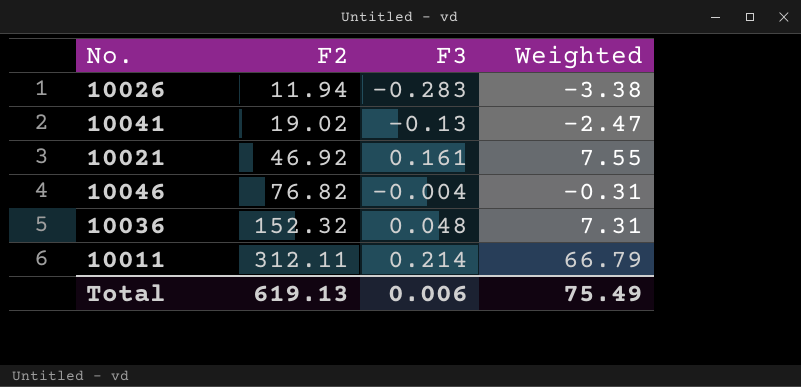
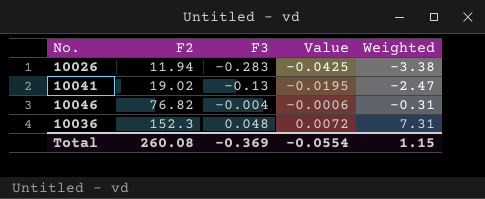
column Value | formula: none -> [F3] * 0.15
row 10021: 46.92 | 0.161 | 7.55 -> none
row 10011: 312.11 | 0.214 | 66.79 -> none
10036 | F2: 152.32 -> 152.3
Total | F2: 619.13 -> 260.08
Total | F3: 0.006 -> -0.369
Total | Weighted: 75.49 -> 1.15

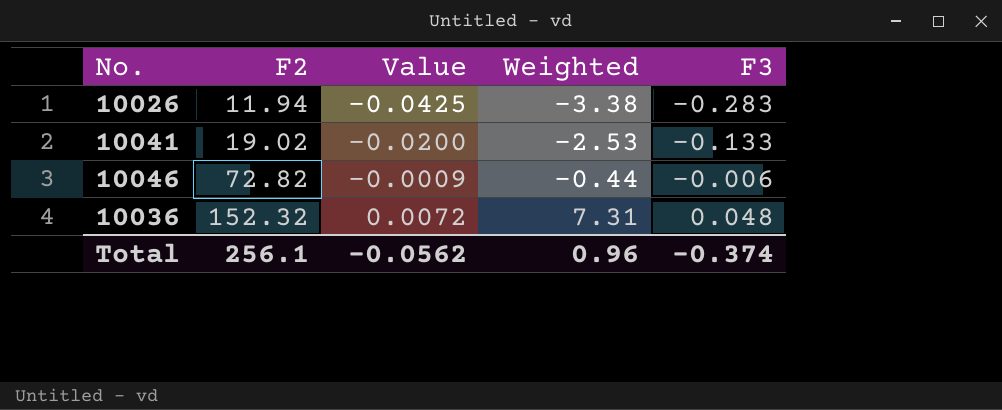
column F3 | position: 3 -> 5
10041 | Value: -0.0195 -> -0.0200
10041 | Weighted: -2.47 -> -2.53
10041 | F3: -0.13 -> -0.133
10046 | F2: 76.82 -> 72.82
10046 | Value: -0.0006 -> -0.0009
10046 | Weighted: -0.31 -> -0.44
10046 | F3: -0.004 -> -0.006
10036 | F2: 152.3 -> 152.32
Total | F2: 260.08 -> 256.1
Total | Value: -0.0554 -> -0.0562
Total | Weighted: 1.15 -> 0.96
Total | F3: -0.369 -> -0.374

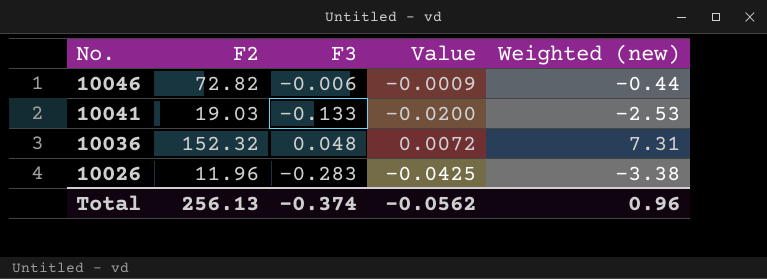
row order: F2 ascending -> No. descending
column F3 | position: 5 -> 3
column name: Weighted -> Weighted (new)
10041 | F2: 19.02 -> 19.03
10026 | F2: 11.94 -> 11.96
Total | F2: 256.1 -> 256.13

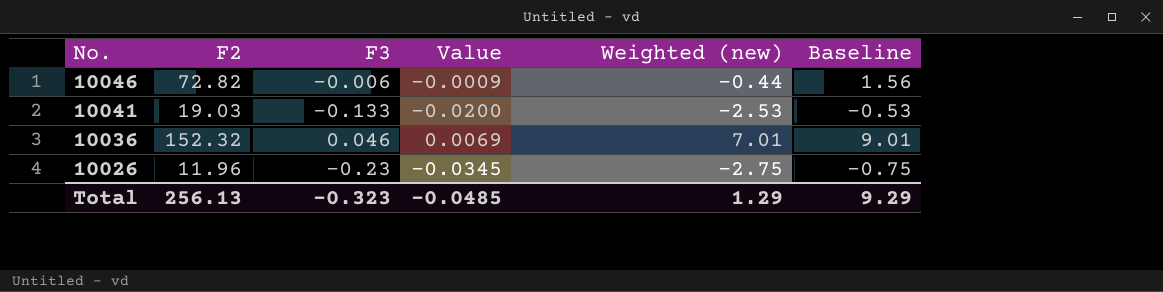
column Baseline | formula: none -> [Weighted (new)] + 2
10036 | F3: 0.048 -> 0.046
10036 | Value: 0.0072 -> 0.0069
10036 | Weighted (new): 7.31 -> 7.01
10026 | F3: -0.283 -> -0.23
10026 | Value: -0.0425 -> -0.0345
10026 | Weighted (new): -3.38 -> -2.75
Total | F3: -0.374 -> -0.323
Total | Value: -0.0562 -> -0.0485
Total | Weighted (new): 0.96 -> 1.29

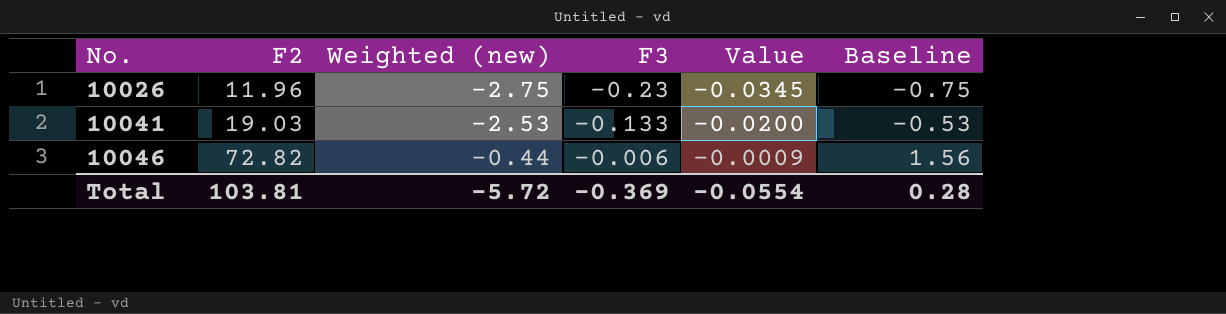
row order: No. descending -> No. ascending
column Weighted (new) | position: 5 -> 3
row 10036: 152.32 | 0.046 | 0.0069 | 7.01 | 9.01 -> none
Total | F2: 256.13 -> 103.81
Total | Weighted (new): 1.29 -> -5.72
Total | F3: -0.323 -> -0.369
Total | Value: -0.0485 -> -0.0554
Total | Baseline: 9.29 -> 0.28

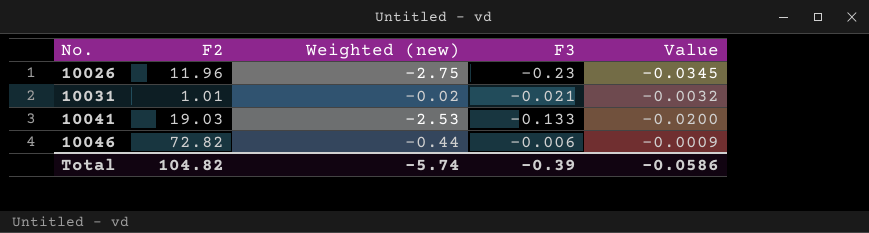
column Baseline | formula: [Weighted (new)] + 2 -> none
row 10031: none -> 1.01 | -0.02 | -0.021 | -0.0032
Total | F2: 103.81 -> 104.82
Total | Weighted (new): -5.72 -> -5.74
Total | F3: -0.369 -> -0.39
Total | Value: -0.0554 -> -0.0586

